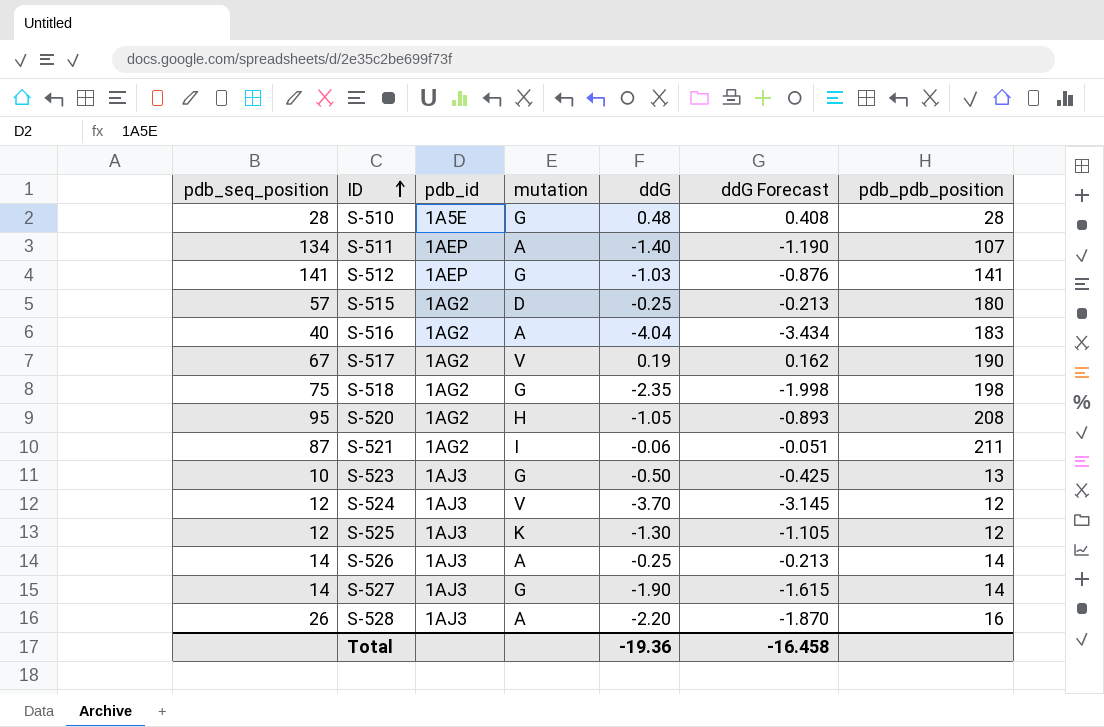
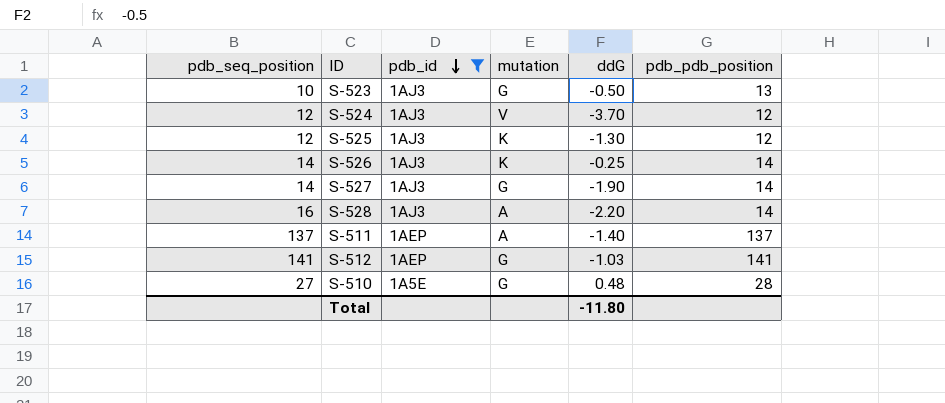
filter: none -> pdb_id != 1AG2
row order: ID ascending -> pdb_id descending
column ddG Forecast | formula: [ddG] * 0.85 -> none
S-526 | mutation: A -> K
S-528 | pdb_seq_position: 26 -> 16
S-528 | pdb_pdb_position: 16 -> 14
S-511 | pdb_seq_position: 134 -> 137
S-511 | pdb_pdb_position: 107 -> 137
S-510 | pdb_seq_position: 28 -> 27
Total | ddG: -19.36 -> -11.80

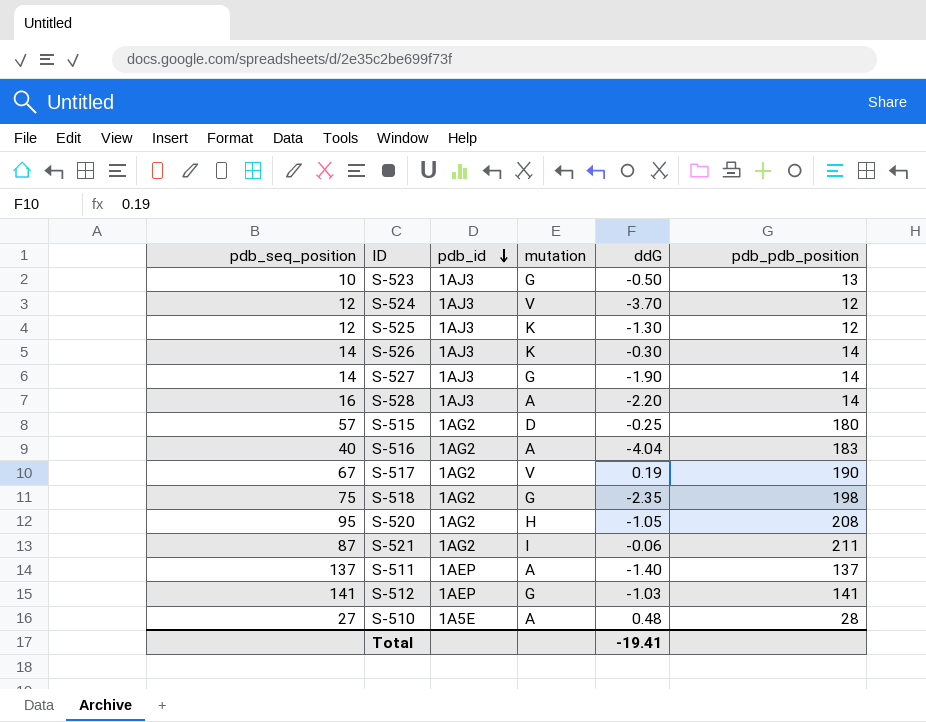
filter: pdb_id != 1AG2 -> none
S-526 | ddG: -0.25 -> -0.30
S-510 | mutation: G -> A
Total | ddG: -11.80 -> -19.41

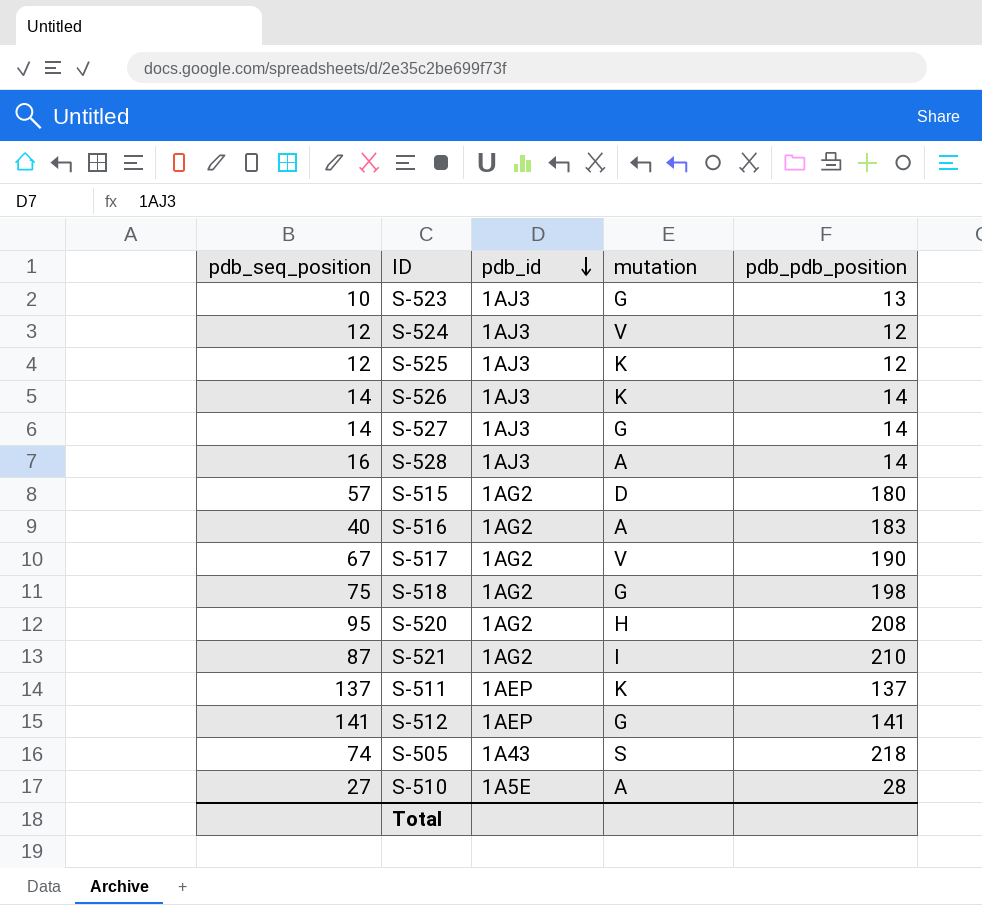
column ddG | position: 5 -> none
S-521 | pdb_pdb_position: 211 -> 210
S-511 | mutation: A -> K
row S-505: none -> 74 | 1A43 | S | 218

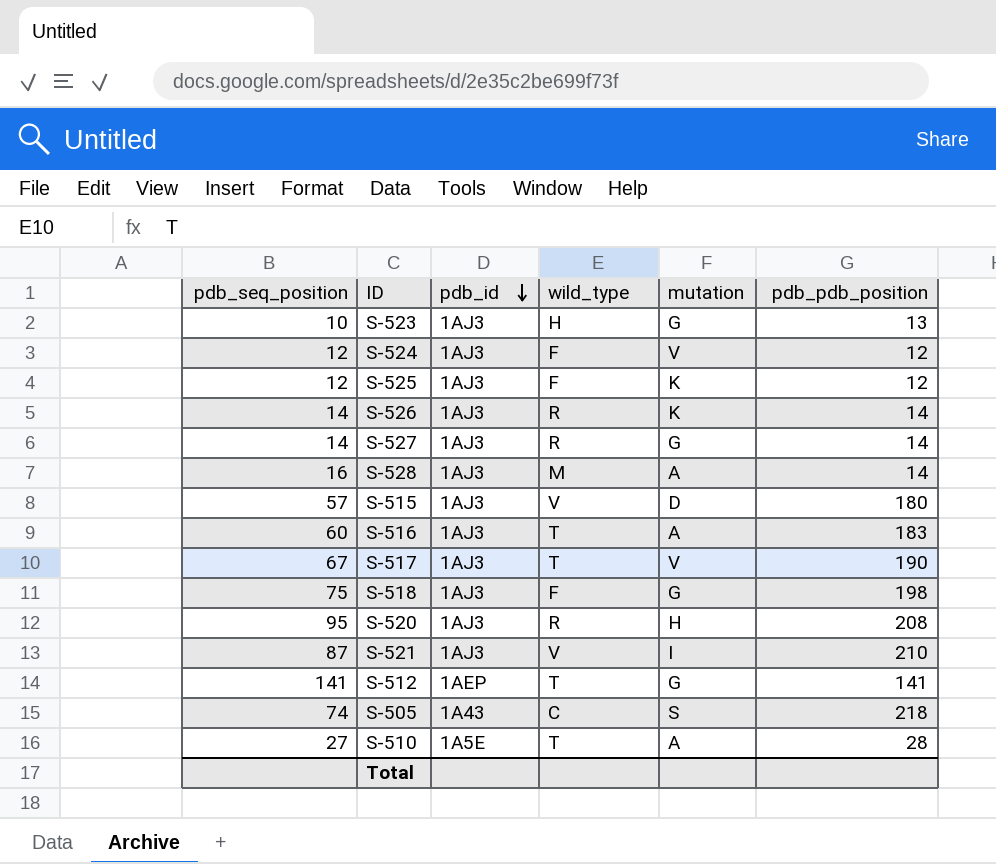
column wild_type | position: none -> 4
row S-511: 137 | 1AEP | K | 137 -> none
S-515 | pdb_id: 1AG2 -> 1AJ3
S-516 | pdb_seq_position: 40 -> 60
S-516 | pdb_id: 1AG2 -> 1AJ3
S-517 | pdb_id: 1AG2 -> 1AJ3
S-518 | pdb_id: 1AG2 -> 1AJ3
S-520 | pdb_id: 1AG2 -> 1AJ3
S-521 | pdb_id: 1AG2 -> 1AJ3

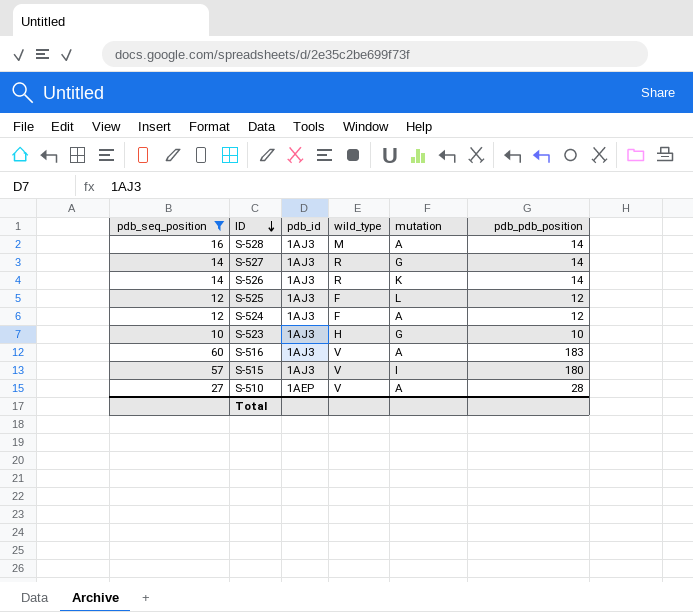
filter: none -> pdb_seq_position <= 60
row order: pdb_id descending -> ID descending
S-525 | mutation: K -> L
S-524 | mutation: V -> A
S-523 | pdb_pdb_position: 13 -> 10
S-516 | wild_type: T -> V
S-515 | mutation: D -> I
S-510 | pdb_id: 1A5E -> 1AEP
S-510 | wild_type: T -> V

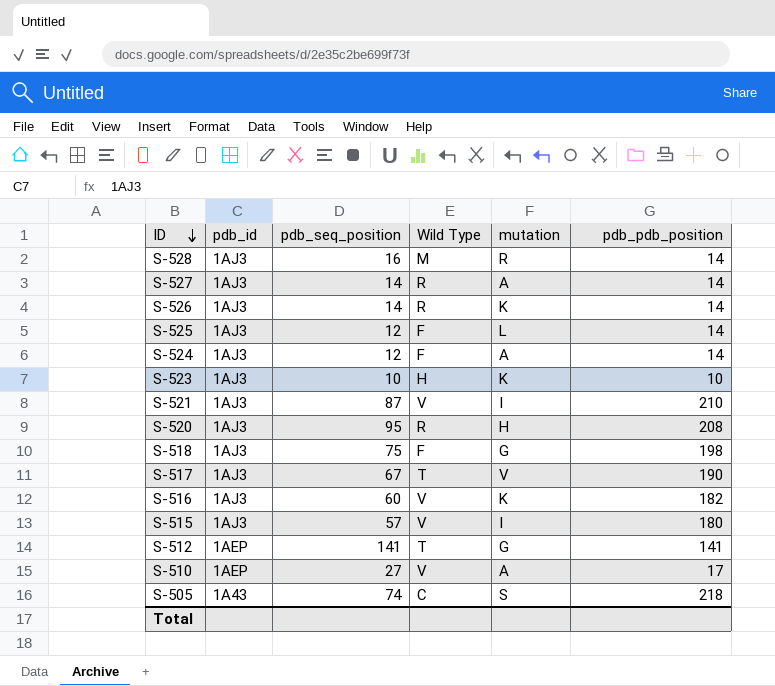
filter: pdb_seq_position <= 60 -> none
column pdb_seq_position | position: 1 -> 3
column name: wild_type -> Wild Type
S-528 | mutation: A -> R
S-527 | mutation: G -> A
S-525 | pdb_pdb_position: 12 -> 14
S-524 | pdb_pdb_position: 12 -> 14
S-523 | mutation: G -> K
S-516 | mutation: A -> K
S-516 | pdb_pdb_position: 183 -> 182
S-510 | pdb_pdb_position: 28 -> 17

